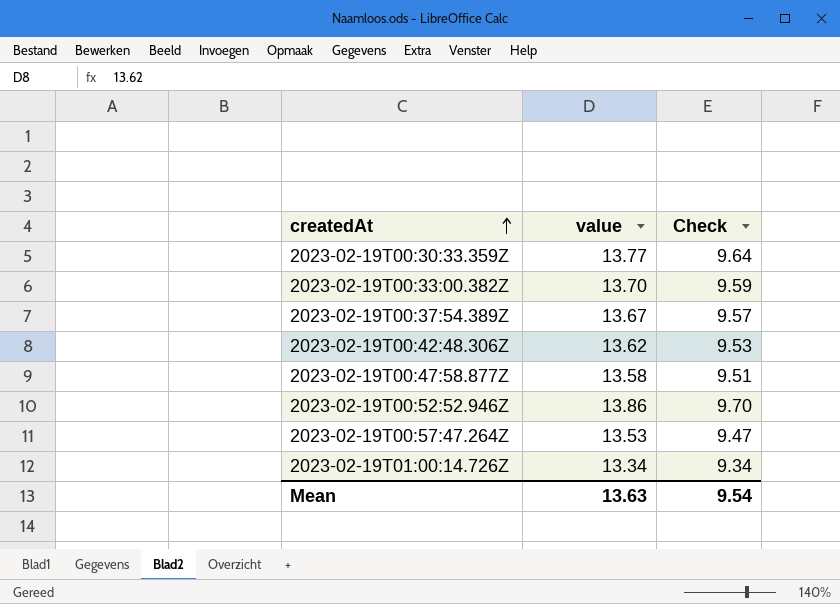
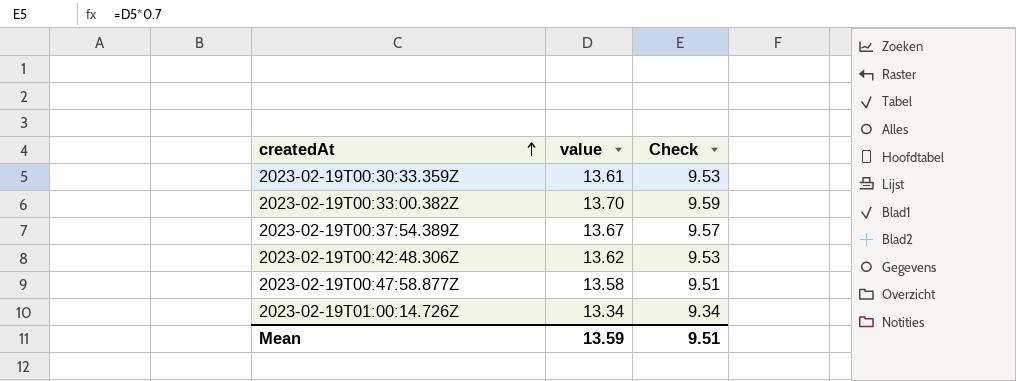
row 2023-02-19T00:52:52.946Z: 13.86 | 9.70 -> none
row 2023-02-19T00:57:47.264Z: 13.53 | 9.47 -> none
2023-02-19T00:30:33.359Z | value: 13.77 -> 13.61
2023-02-19T00:30:33.359Z | Check: 9.64 -> 9.53
Mean | value: 13.63 -> 13.59
Mean | Check: 9.54 -> 9.51

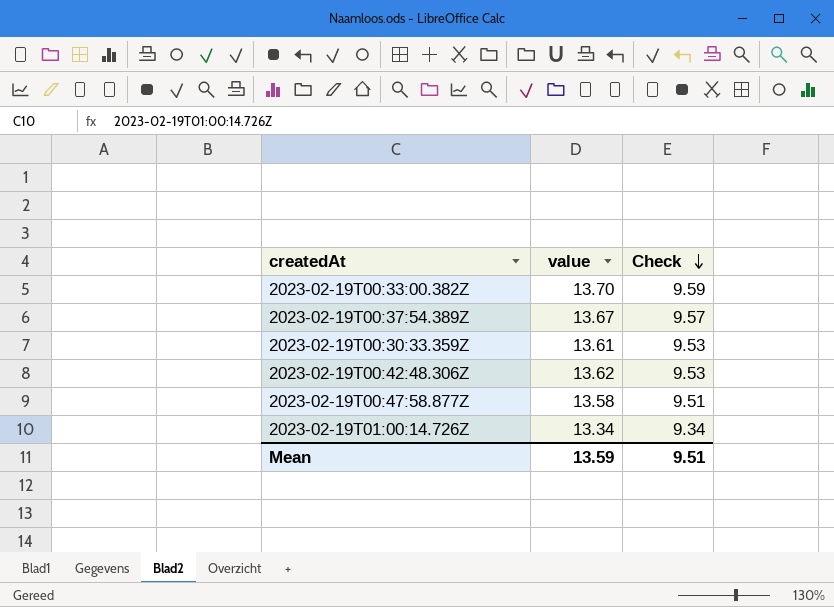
row order: createdAt ascending -> Check descending

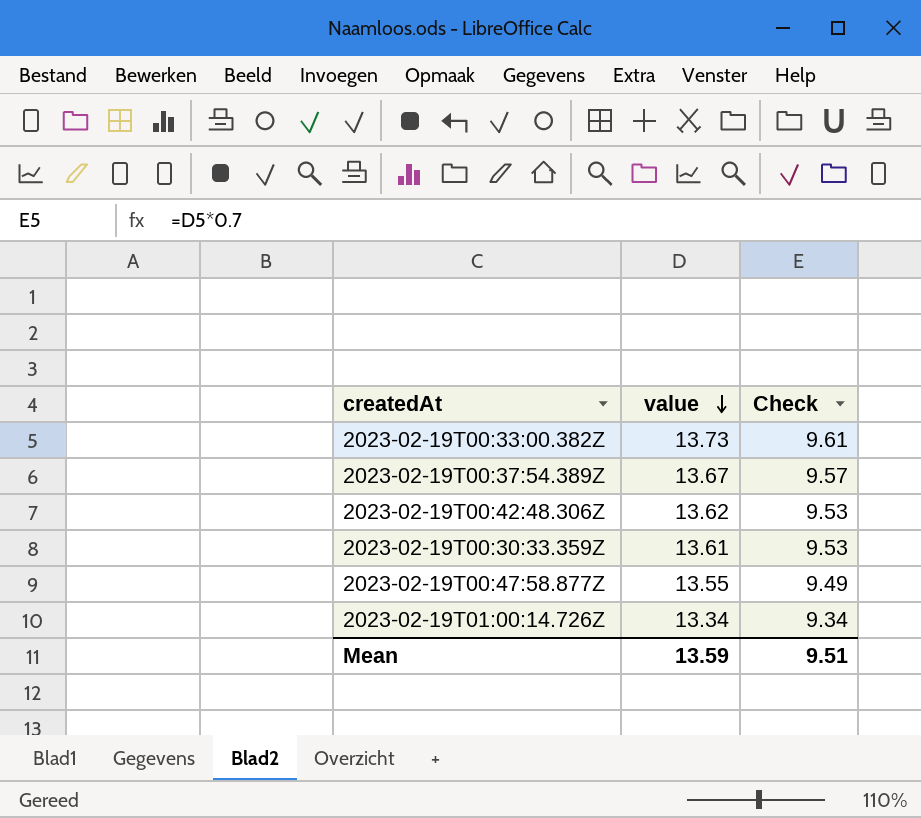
row order: Check descending -> value descending
2023-02-19T00:33:00.382Z | value: 13.70 -> 13.73
2023-02-19T00:33:00.382Z | Check: 9.59 -> 9.61
2023-02-19T00:47:58.877Z | value: 13.58 -> 13.55
2023-02-19T00:47:58.877Z | Check: 9.51 -> 9.49

